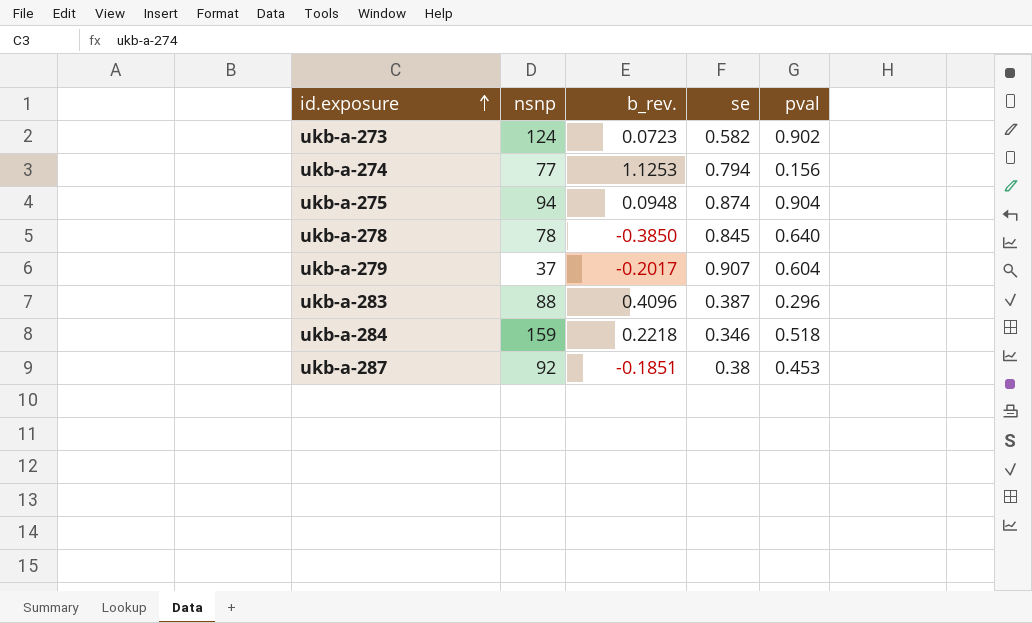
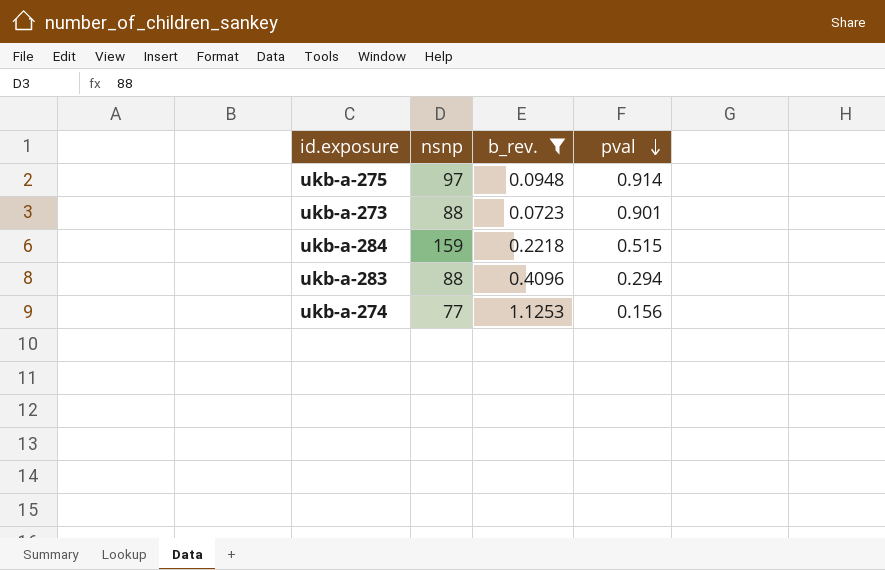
filter: none -> b_rev. >= 0.0723
row order: id.exposure ascending -> pval descending
column se | position: 4 -> none
ukb-a-275 | nsnp: 94 -> 97
ukb-a-275 | pval: 0.904 -> 0.914
ukb-a-273 | nsnp: 124 -> 88
ukb-a-273 | pval: 0.902 -> 0.901
ukb-a-284 | pval: 0.518 -> 0.515
ukb-a-283 | pval: 0.296 -> 0.294

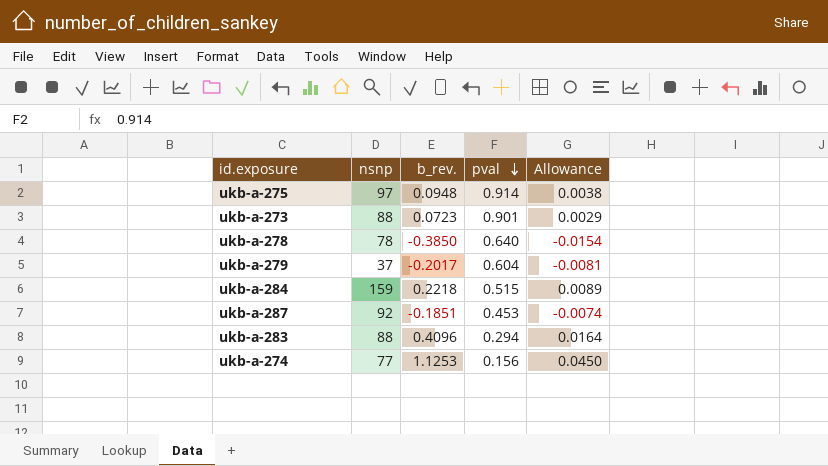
filter: b_rev. >= 0.0723 -> none
column Allowance | formula: none -> [b_rev.] * 0.04

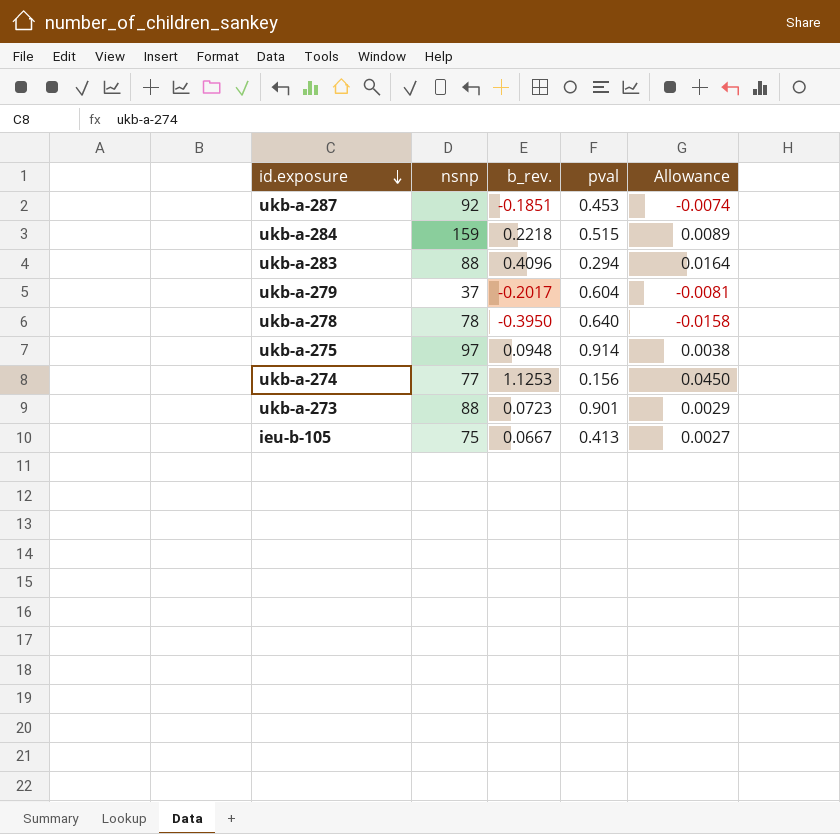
row order: pval descending -> id.exposure descending
ukb-a-278 | b_rev.: -0.3850 -> -0.3950
ukb-a-278 | Allowance: -0.0154 -> -0.0158
row ieu-b-105: none -> 75 | 0.0667 | 0.413 | 0.0027

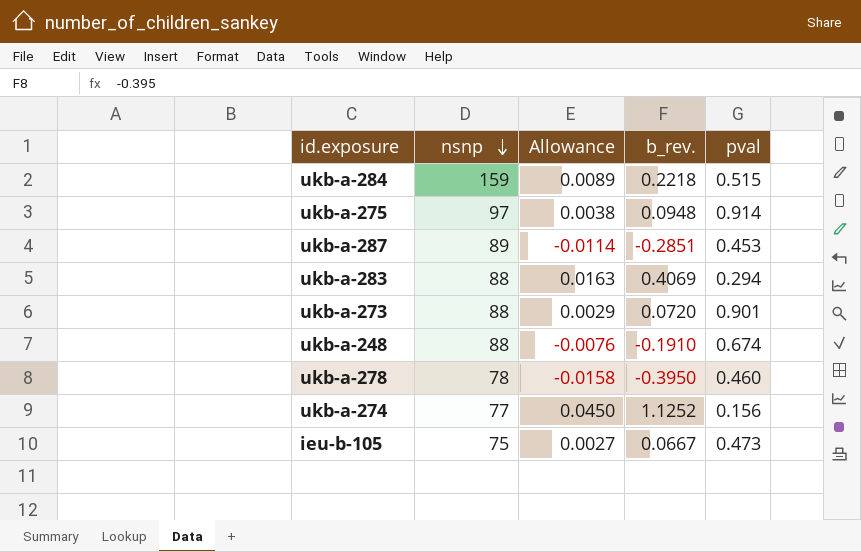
row order: id.exposure descending -> nsnp descending
column Allowance | position: 5 -> 3
row ukb-a-279: 37 | -0.2017 | 0.604 | -0.0081 -> none
ukb-a-287 | nsnp: 92 -> 89
ukb-a-287 | Allowance: -0.0074 -> -0.0114
ukb-a-287 | b_rev.: -0.1851 -> -0.2851
ukb-a-283 | Allowance: 0.0164 -> 0.0163
ukb-a-283 | b_rev.: 0.4096 -> 0.4069
ukb-a-273 | b_rev.: 0.0723 -> 0.0720
row ukb-a-248: none -> 88 | -0.0076 | -0.1910 | 0.674
ukb-a-278 | pval: 0.640 -> 0.460
ukb-a-274 | b_rev.: 1.1253 -> 1.1252
ieu-b-105 | pval: 0.413 -> 0.473

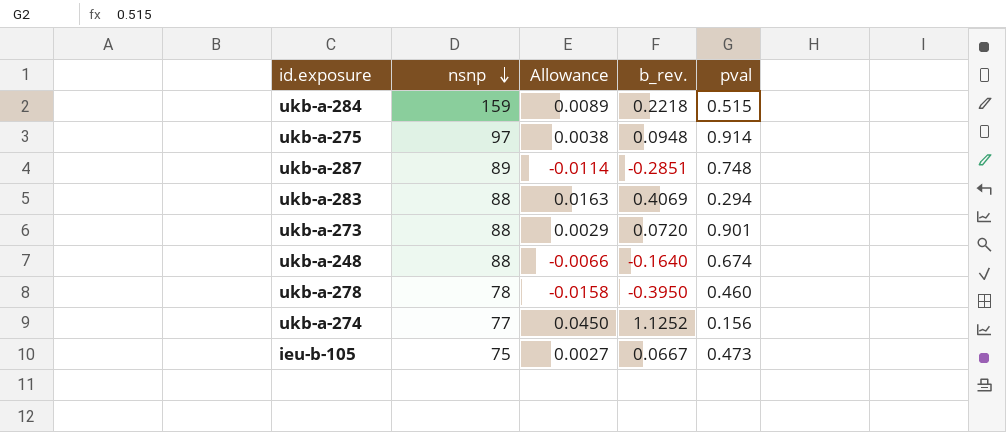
ukb-a-287 | pval: 0.453 -> 0.748
ukb-a-248 | Allowance: -0.0076 -> -0.0066
ukb-a-248 | b_rev.: -0.1910 -> -0.1640

